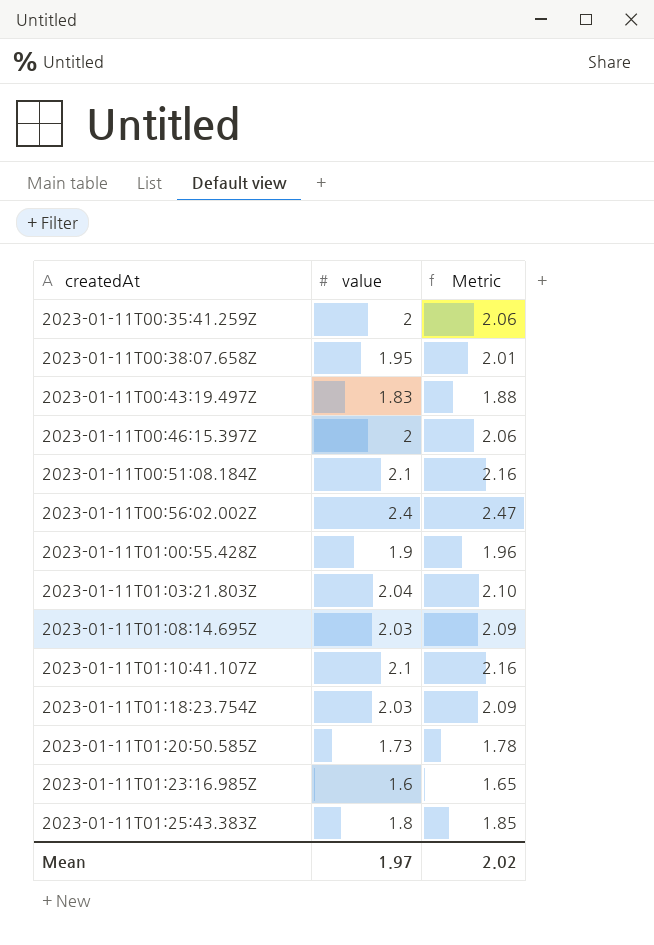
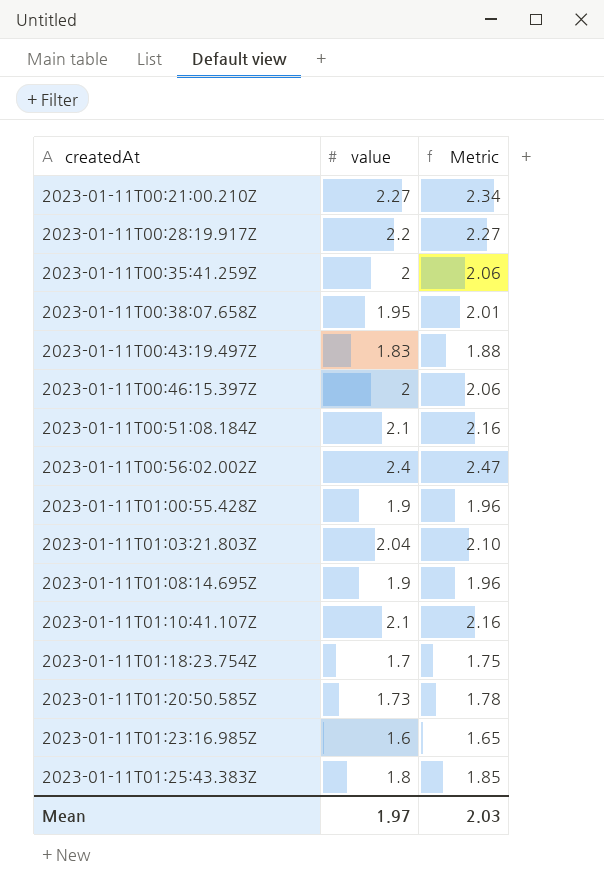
row 2023-01-11T00:21:00.210Z: none -> 2.27 | 2.34
row 2023-01-11T00:28:19.917Z: none -> 2.2 | 2.27
2023-01-11T01:08:14.695Z | value: 2.03 -> 1.9
2023-01-11T01:08:14.695Z | Metric: 2.09 -> 1.96
2023-01-11T01:18:23.754Z | value: 2.03 -> 1.7
2023-01-11T01:18:23.754Z | Metric: 2.09 -> 1.75
Mean | Metric: 2.02 -> 2.03

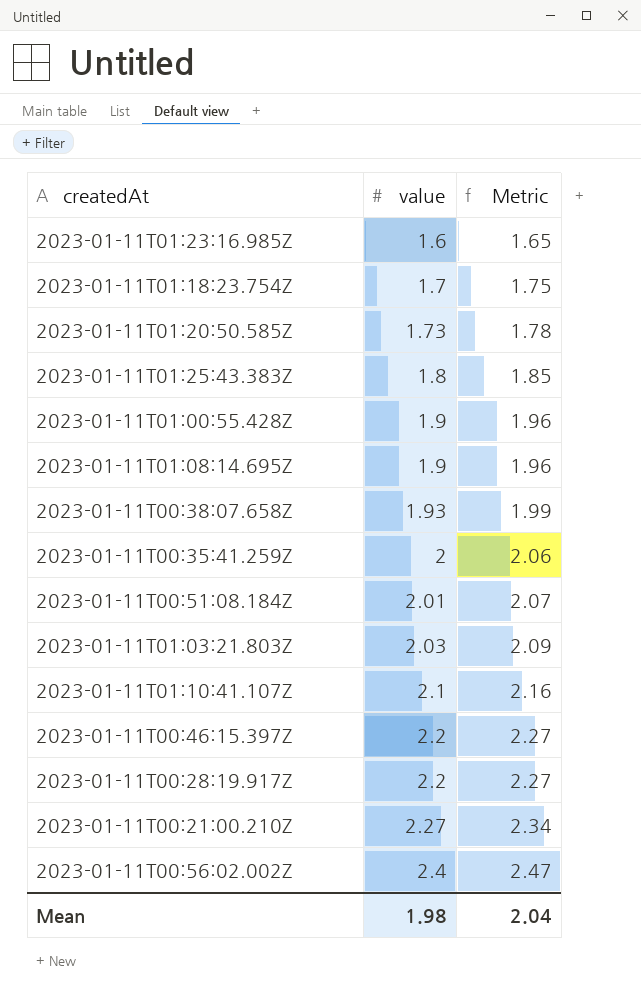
row order: createdAt ascending -> value ascending
row 2023-01-11T00:43:19.497Z: 1.83 | 1.88 -> none
2023-01-11T00:38:07.658Z | value: 1.95 -> 1.93
2023-01-11T00:38:07.658Z | Metric: 2.01 -> 1.99
2023-01-11T00:51:08.184Z | value: 2.1 -> 2.01
2023-01-11T00:51:08.184Z | Metric: 2.16 -> 2.07
2023-01-11T01:03:21.803Z | value: 2.04 -> 2.03
2023-01-11T01:03:21.803Z | Metric: 2.10 -> 2.09
2023-01-11T00:46:15.397Z | value: 2 -> 2.2
2023-01-11T00:46:15.397Z | Metric: 2.06 -> 2.27
Mean | value: 1.97 -> 1.98
Mean | Metric: 2.03 -> 2.04

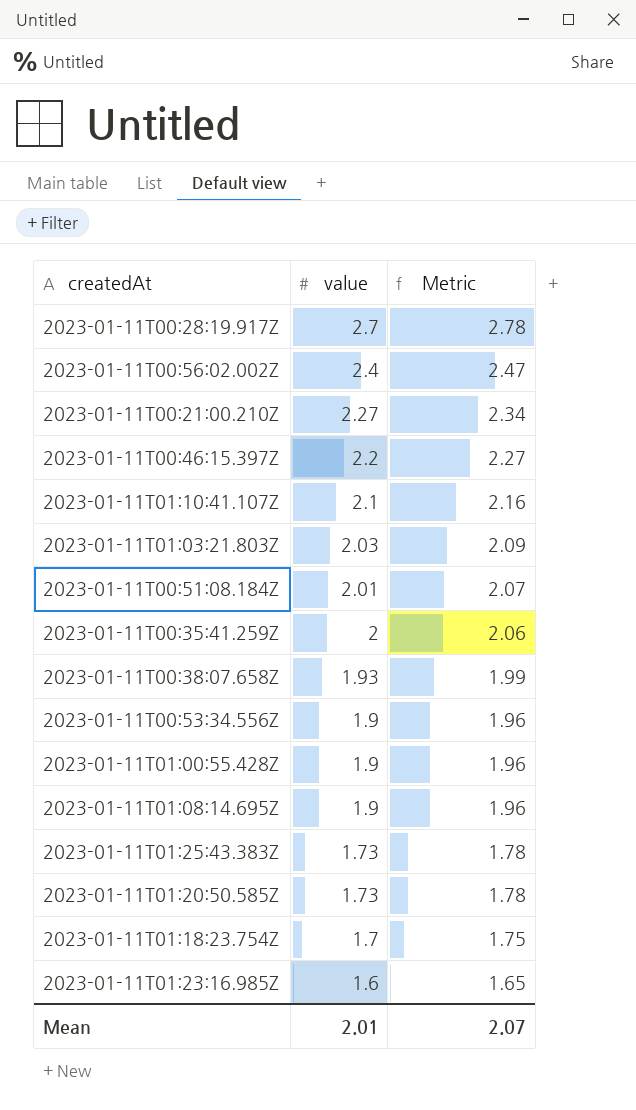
row order: value ascending -> value descending
2023-01-11T00:28:19.917Z | value: 2.2 -> 2.7
2023-01-11T00:28:19.917Z | Metric: 2.27 -> 2.78
row 2023-01-11T00:53:34.556Z: none -> 1.9 | 1.96
2023-01-11T01:25:43.383Z | value: 1.8 -> 1.73
2023-01-11T01:25:43.383Z | Metric: 1.85 -> 1.78
Mean | value: 1.98 -> 2.01
Mean | Metric: 2.04 -> 2.07

